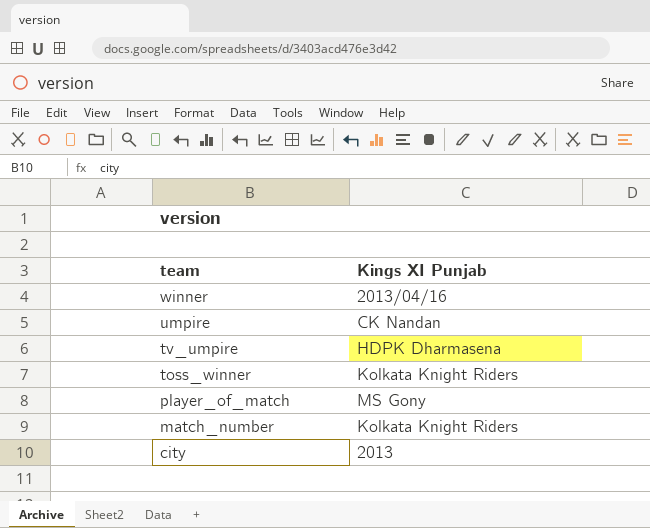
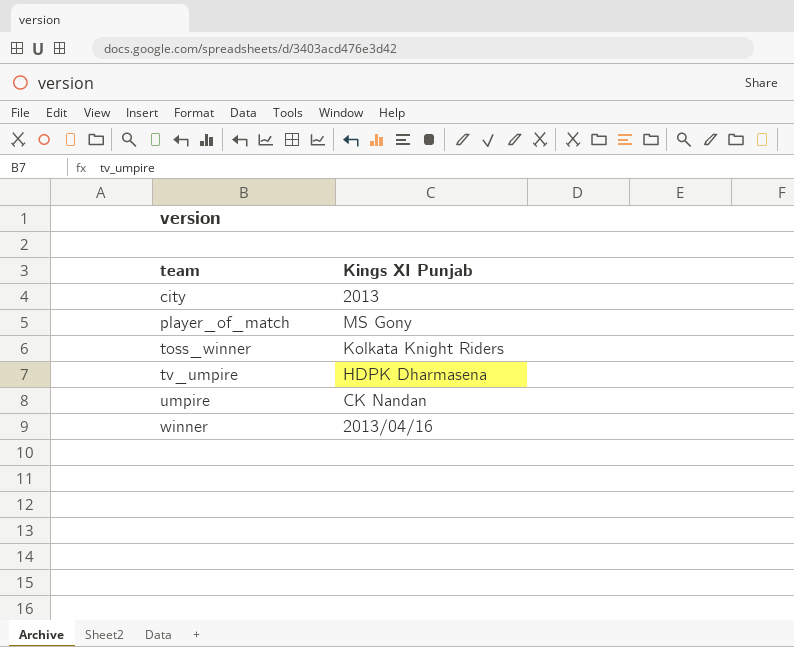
row order: team descending -> team ascending
row match_number: Kolkata Knight Riders -> none

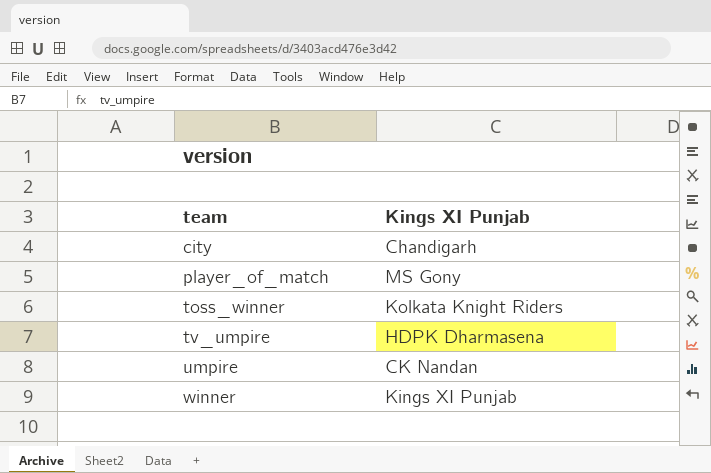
city | Kings XI Punjab: 2013 -> Chandigarh
winner | Kings XI Punjab: 2013/04/16 -> Kings XI Punjab

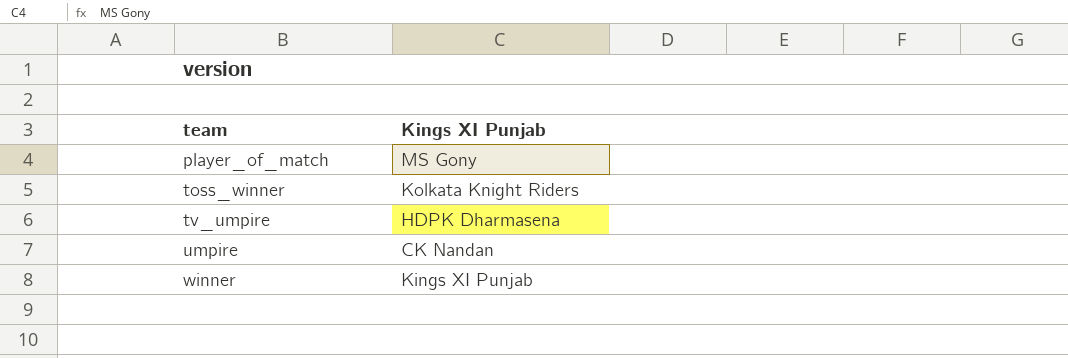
row city: Chandigarh -> none

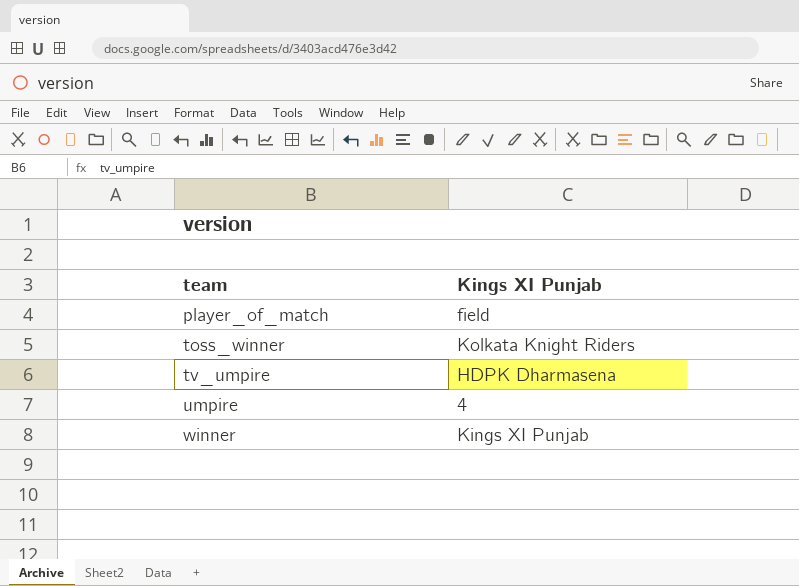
player_of_match | Kings XI Punjab: MS Gony -> field
umpire | Kings XI Punjab: CK Nandan -> 4

